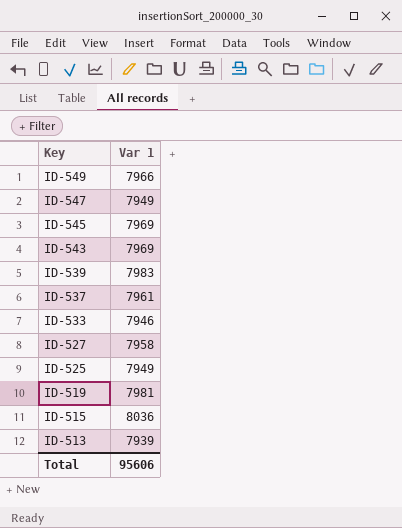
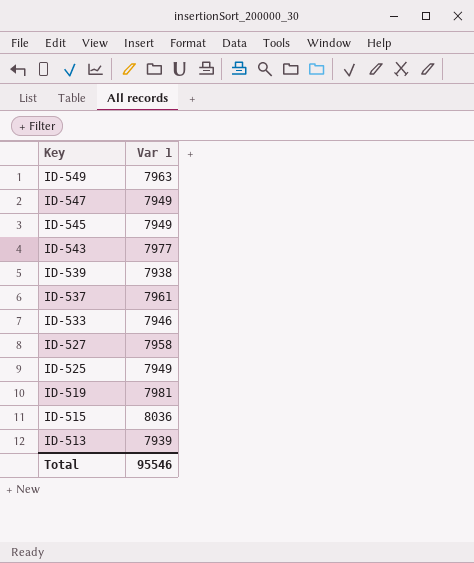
ID-549 | Var 1: 7966 -> 7963
ID-545 | Var 1: 7969 -> 7949
ID-543 | Var 1: 7969 -> 7977
ID-539 | Var 1: 7983 -> 7938
Total | Var 1: 95606 -> 95546

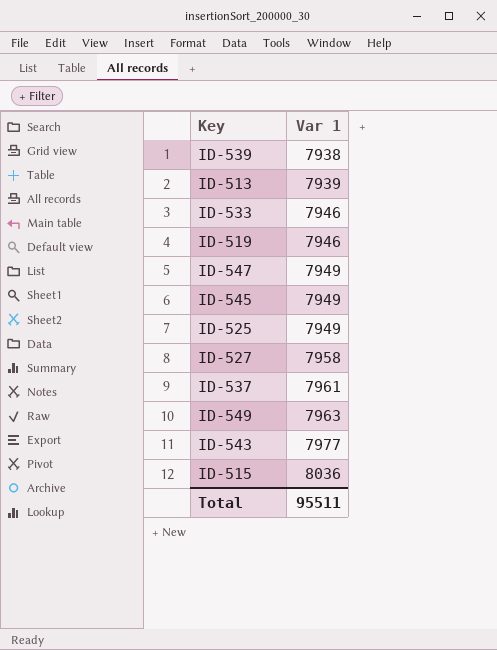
row order: Key descending -> Var 1 ascending
ID-519 | Var 1: 7981 -> 7946
Total | Var 1: 95546 -> 95511

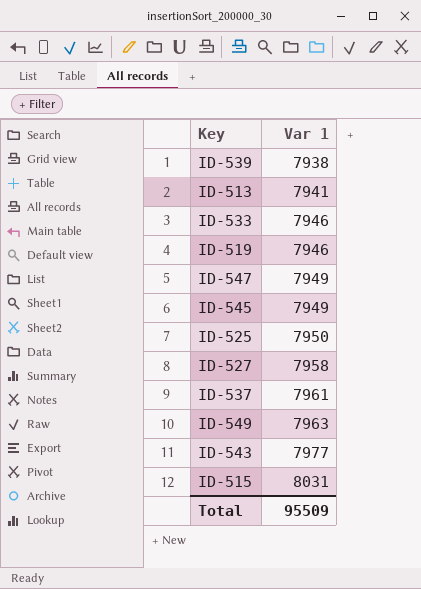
ID-513 | Var 1: 7939 -> 7941
ID-525 | Var 1: 7949 -> 7950
ID-515 | Var 1: 8036 -> 8031
Total | Var 1: 95511 -> 95509

